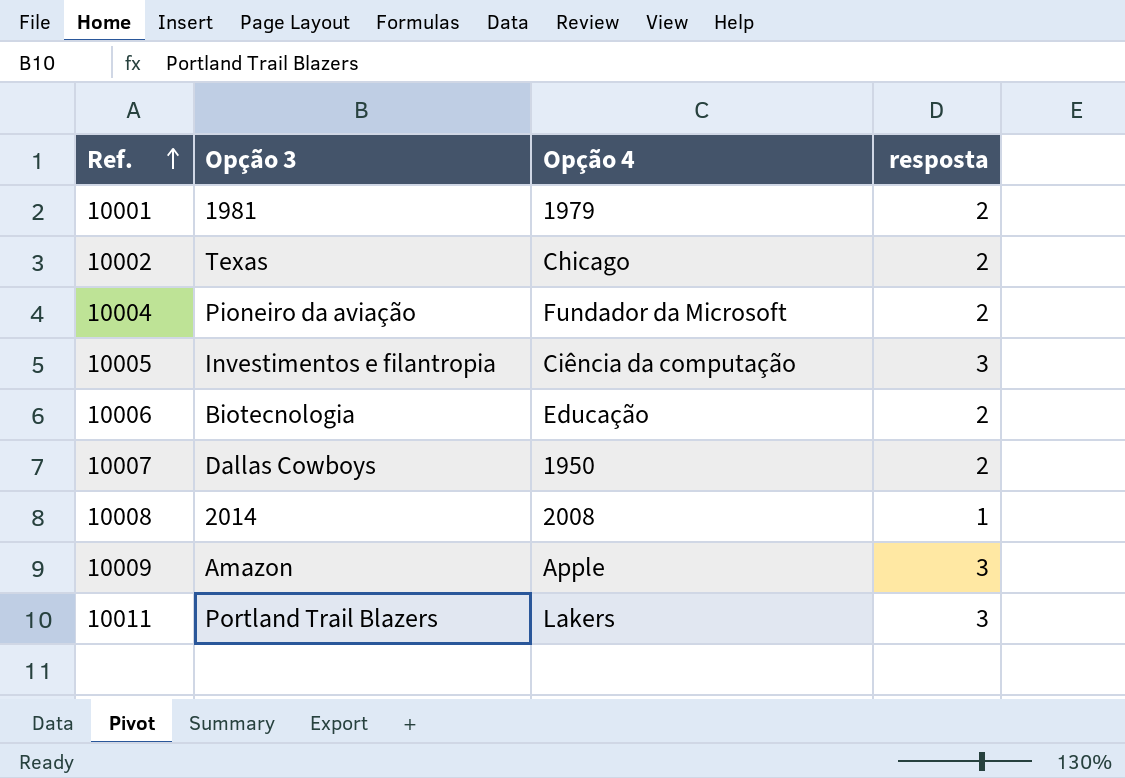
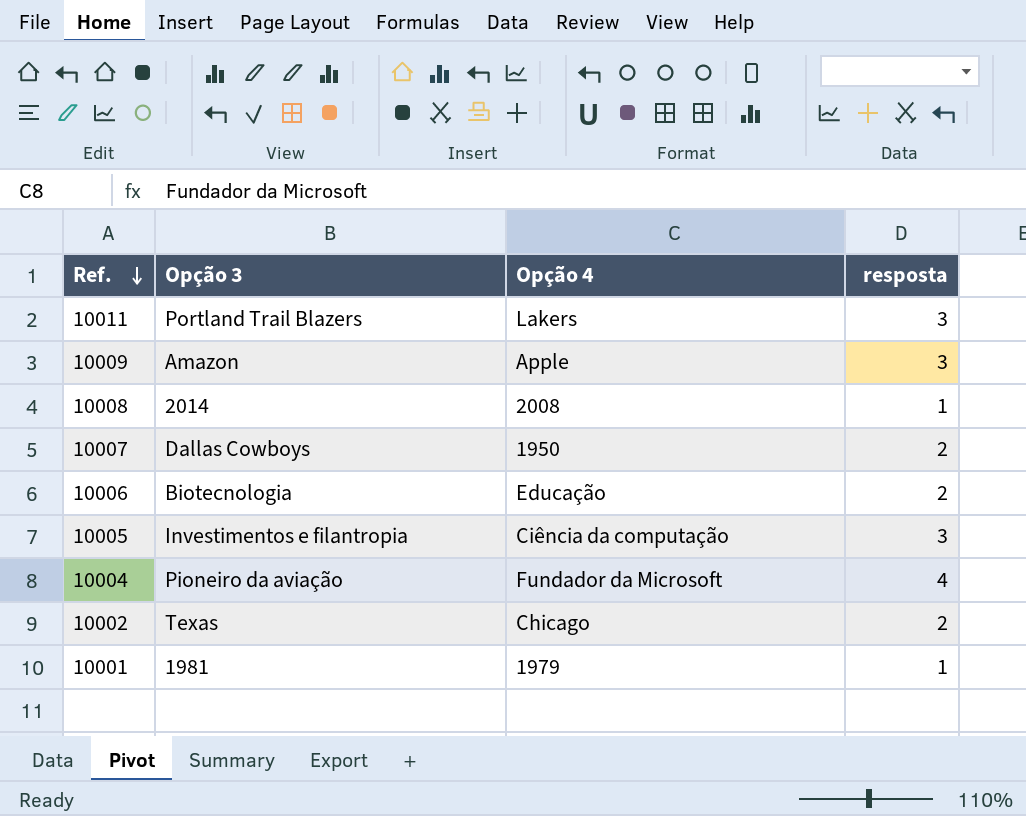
row order: Ref. ascending -> Ref. descending
10004 | resposta: 2 -> 4
10001 | resposta: 2 -> 1

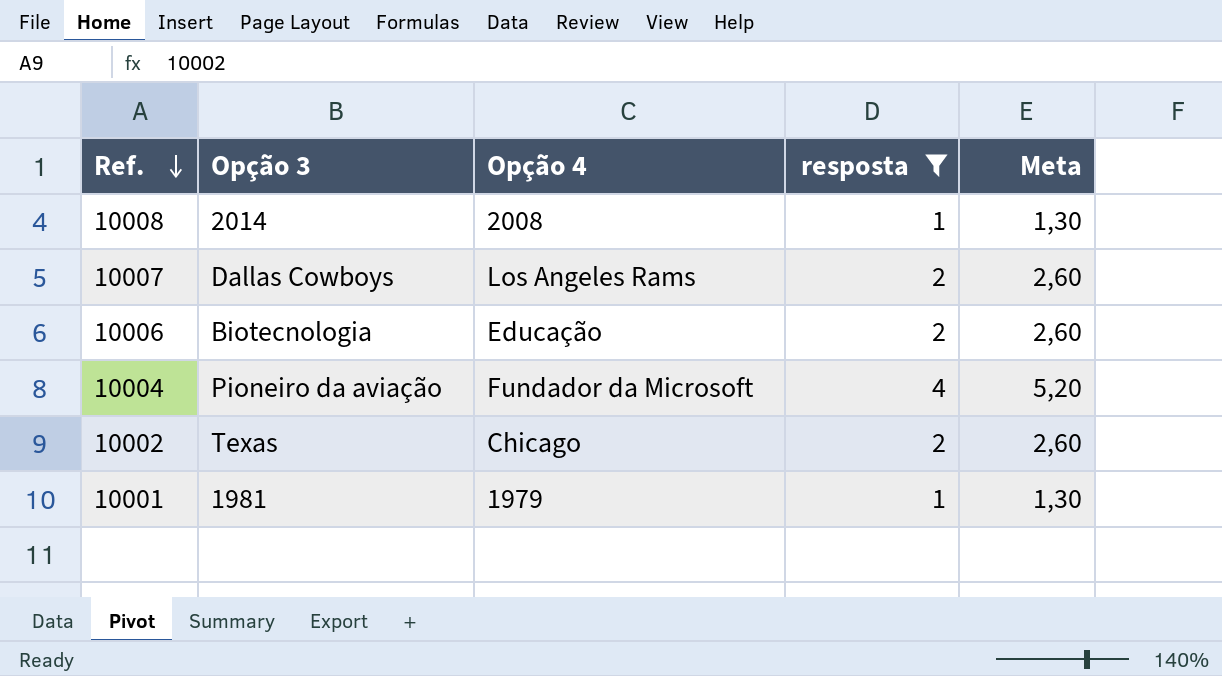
filter: none -> resposta != 3
column Meta | formula: none -> [resposta] * 1,3
10007 | Opção 4: 1950 -> Los Angeles Rams

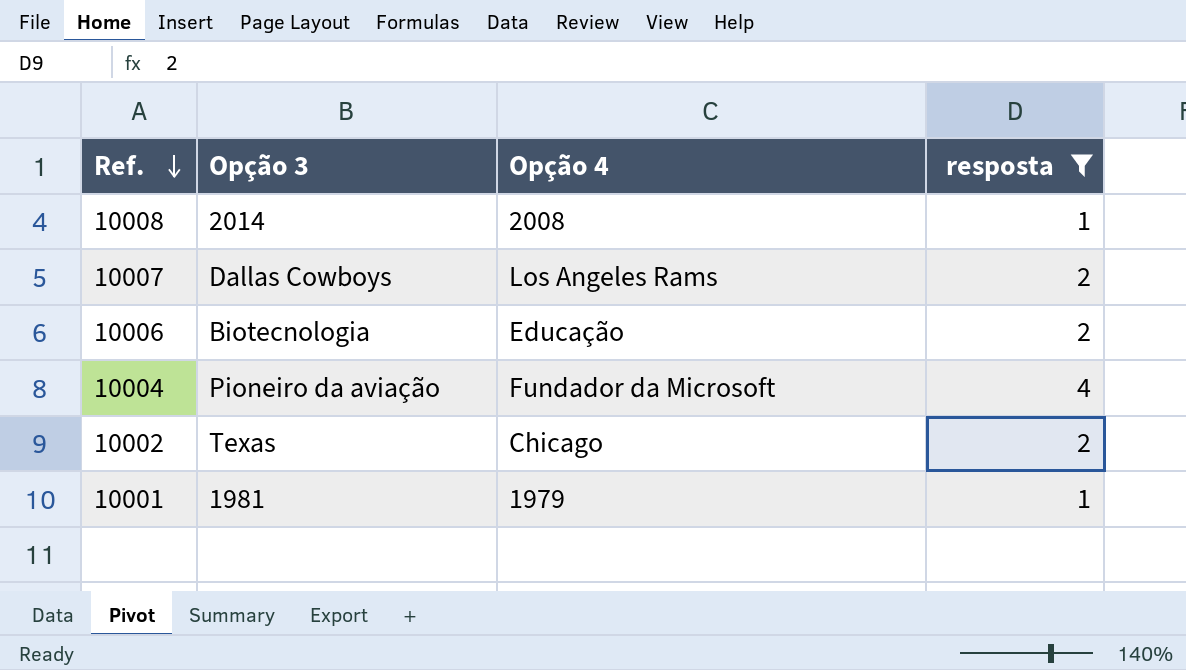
column Meta | formula: [resposta] * 1,3 -> none

